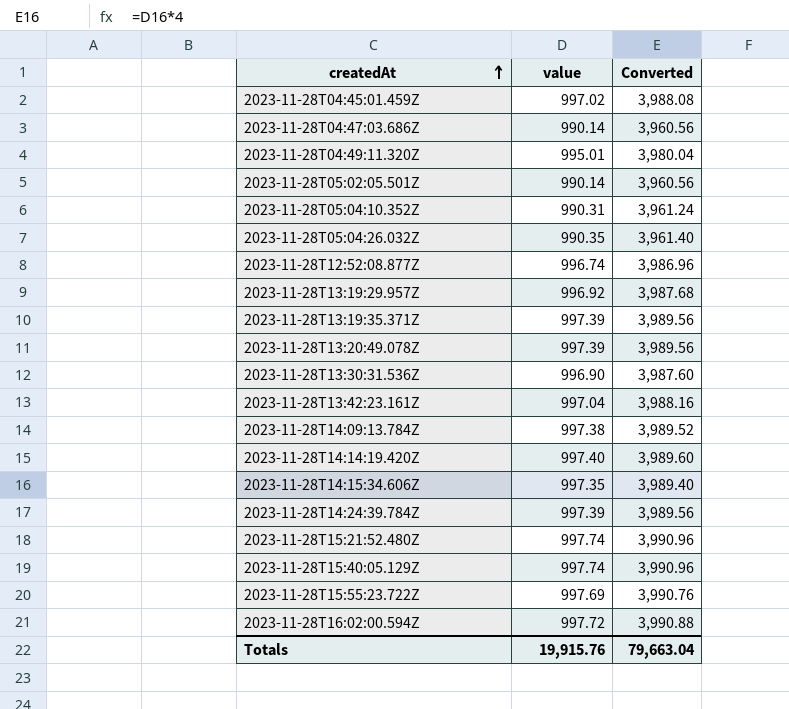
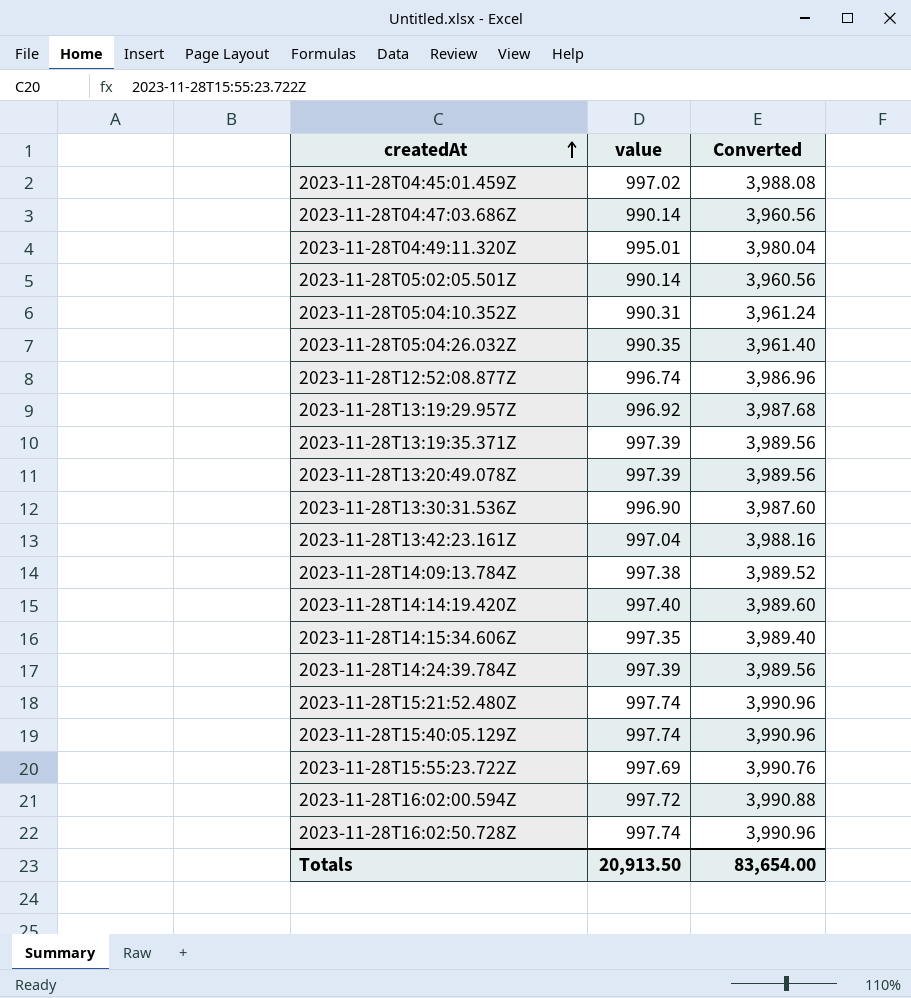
row 2023-11-28T16:02:50.728Z: none -> 997.74 | 3,990.96
Totals | value: 19,915.76 -> 20,913.50
Totals | Converted: 79,663.04 -> 83,654.00

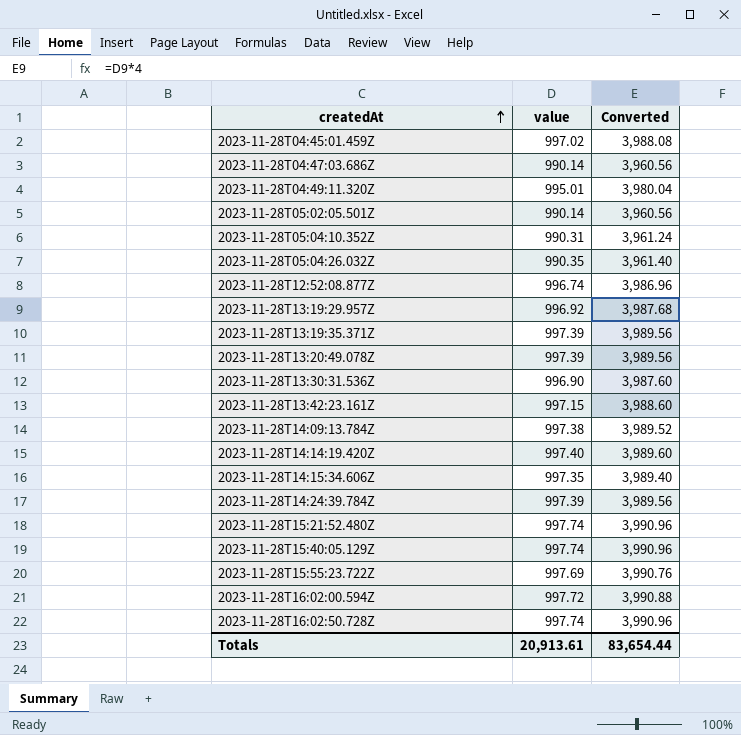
2023-11-28T13:42:23.161Z | value: 997.04 -> 997.15
2023-11-28T13:42:23.161Z | Converted: 3,988.16 -> 3,988.60
Totals | value: 20,913.50 -> 20,913.61
Totals | Converted: 83,654.00 -> 83,654.44

